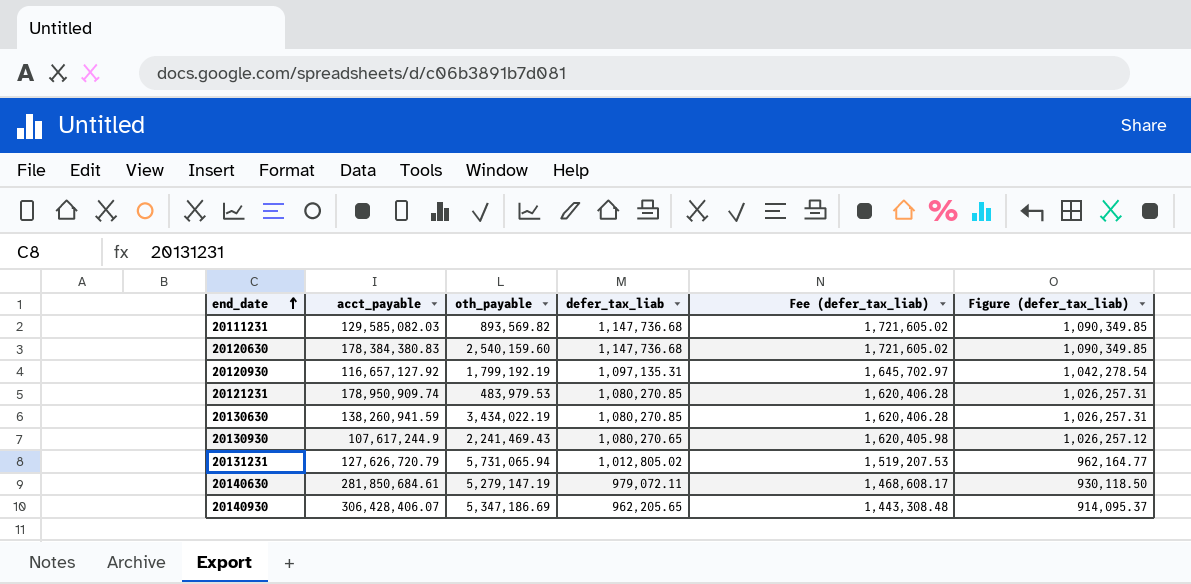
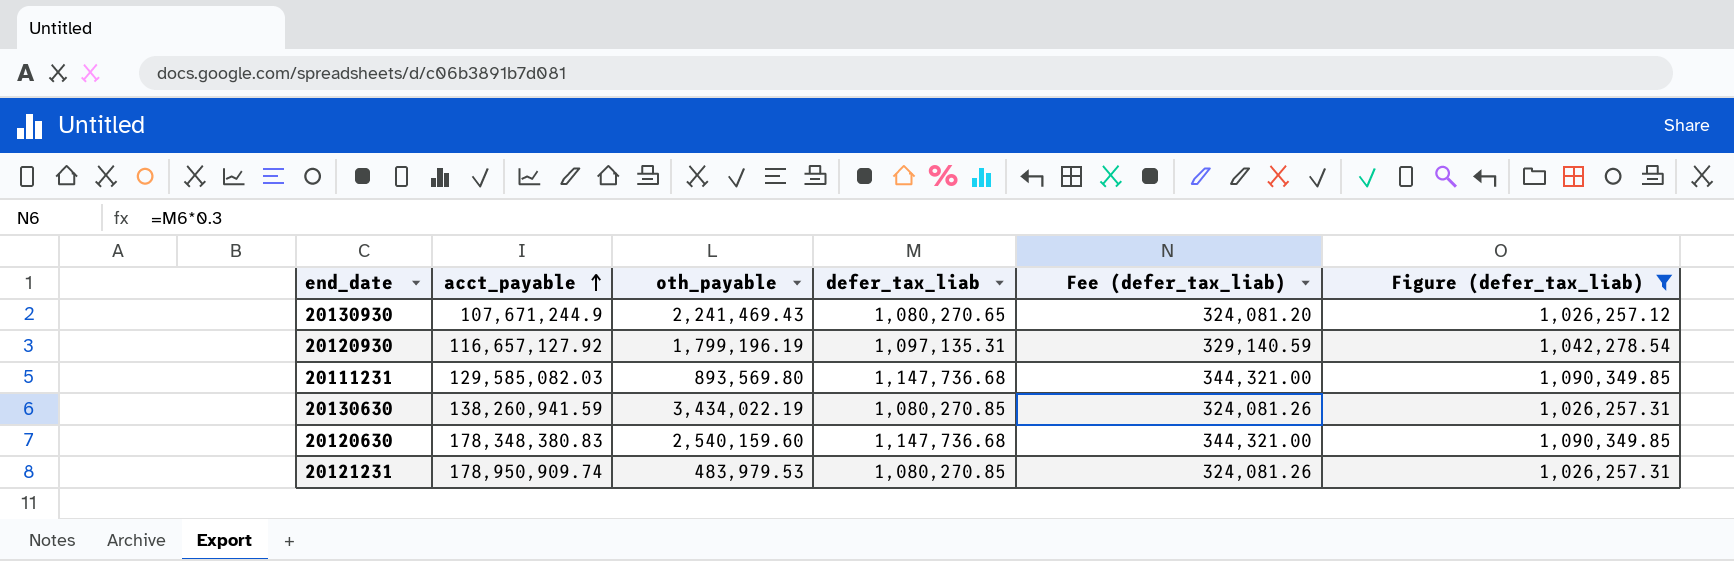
filter: none -> Figure (defer_tax_liab) >= 1,026,257.12
row order: end_date ascending -> acct_payable ascending
column Fee (defer_tax_liab) | formula: [defer_tax_liab] * 1.5 -> [defer_tax_liab] * 0.3
20130930 | acct_payable: 107,617,244.9 -> 107,671,244.9
20120930 | oth_payable: 1,799,192.19 -> 1,799,196.19
20111231 | oth_payable: 893,569.82 -> 893,569.80
20120630 | acct_payable: 178,384,380.83 -> 178,348,380.83

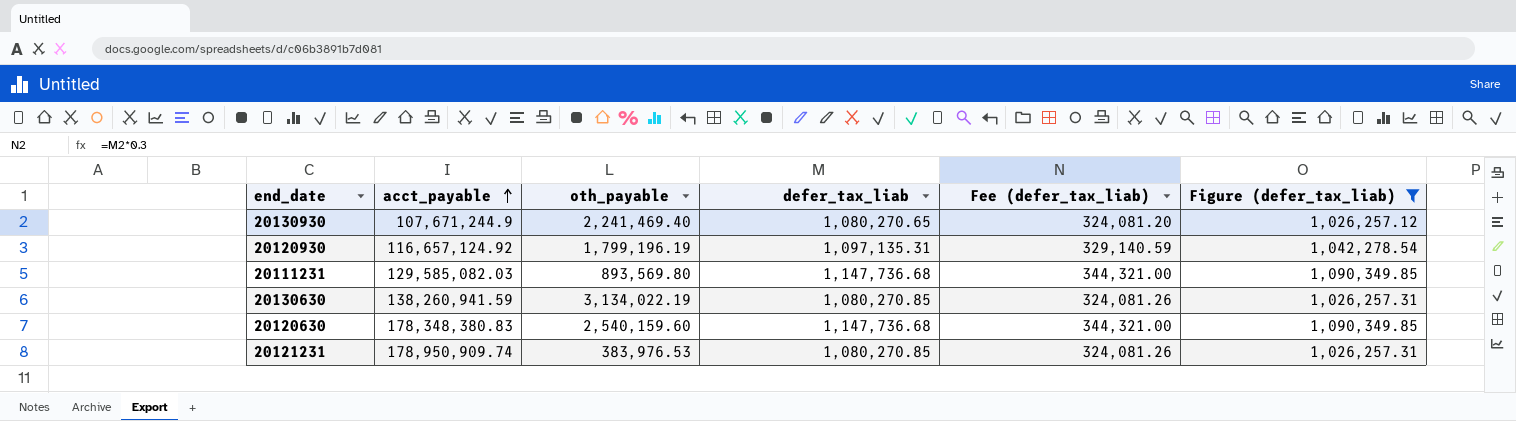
20130930 | oth_payable: 2,241,469.43 -> 2,241,469.40
20120930 | acct_payable: 116,657,127.92 -> 116,657,124.92
20130630 | oth_payable: 3,434,022.19 -> 3,134,022.19
20121231 | oth_payable: 483,979.53 -> 383,976.53

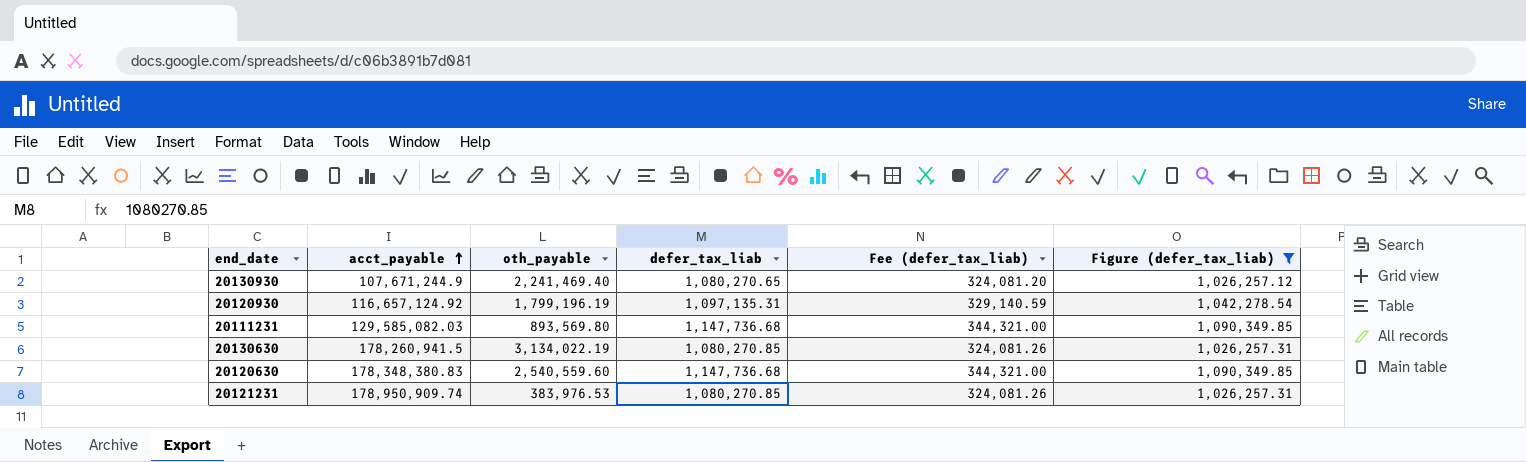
20130630 | acct_payable: 138,260,941.59 -> 178,260,941.5
20120630 | oth_payable: 2,540,159.60 -> 2,540,559.60

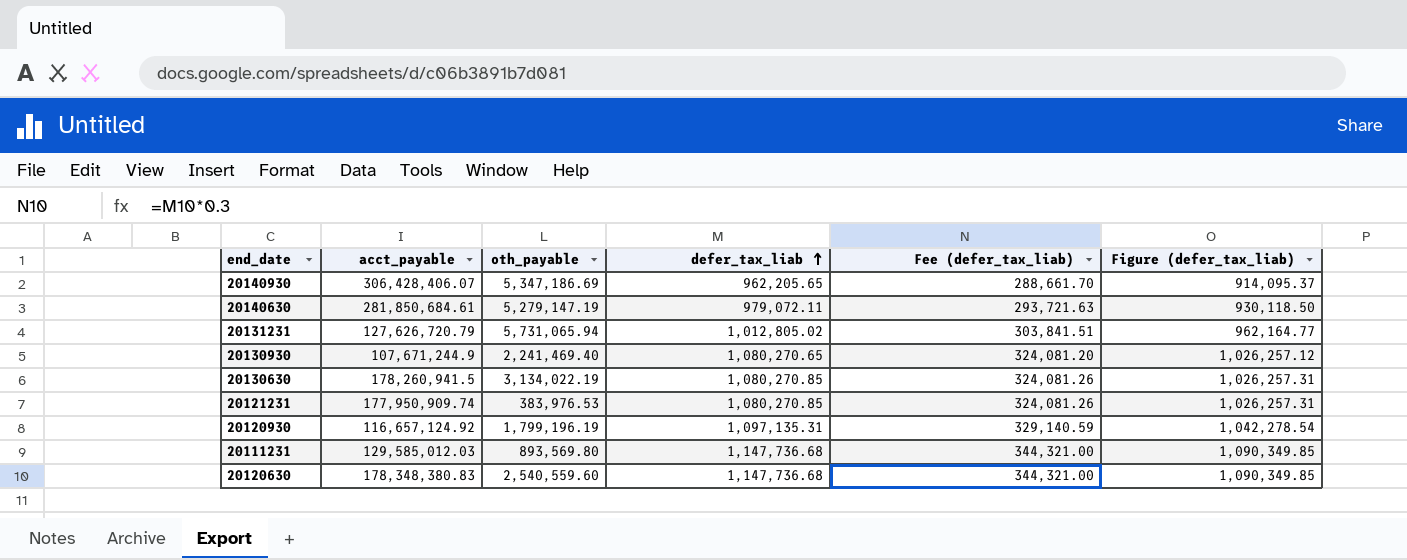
filter: Figure (defer_tax_liab) >= 1,026,257.12 -> none
row order: acct_payable ascending -> defer_tax_liab ascending
20121231 | acct_payable: 178,950,909.74 -> 177,950,909.74
20111231 | acct_payable: 129,585,082.03 -> 129,585,012.03

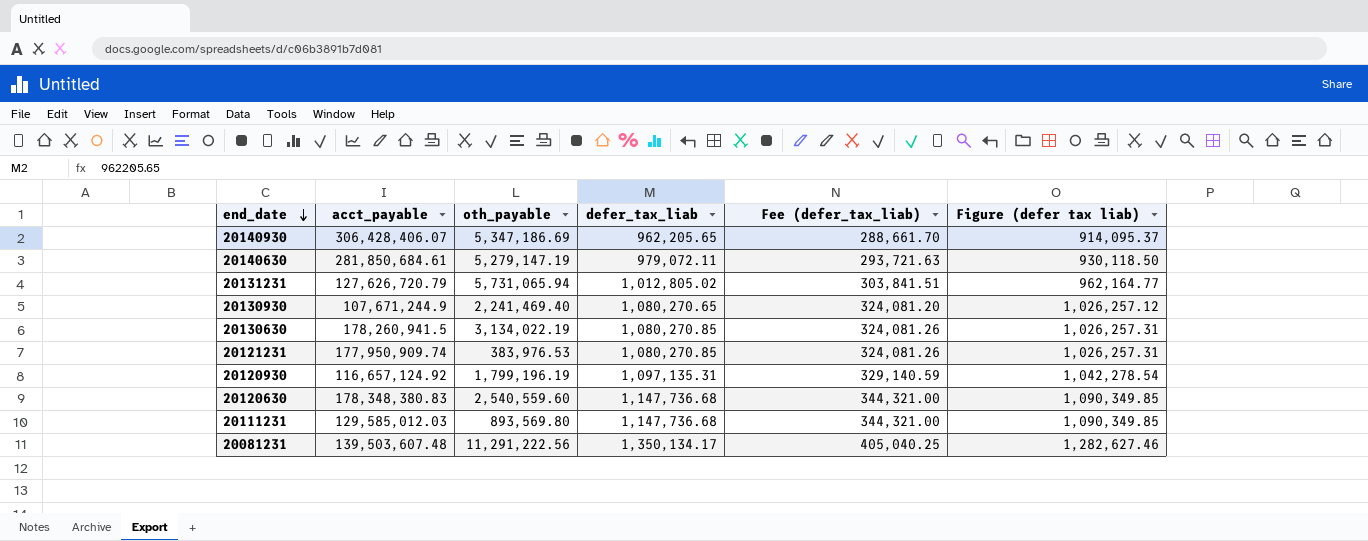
row order: defer_tax_liab ascending -> end_date descending
column name: Figure (defer_tax_liab) -> Figure (defer tax liab)
row 20081231: none -> 139,503,607.48 | 11,291,222.56 | 1,350,134.17 | 405,040.25 | 1,282,627.46

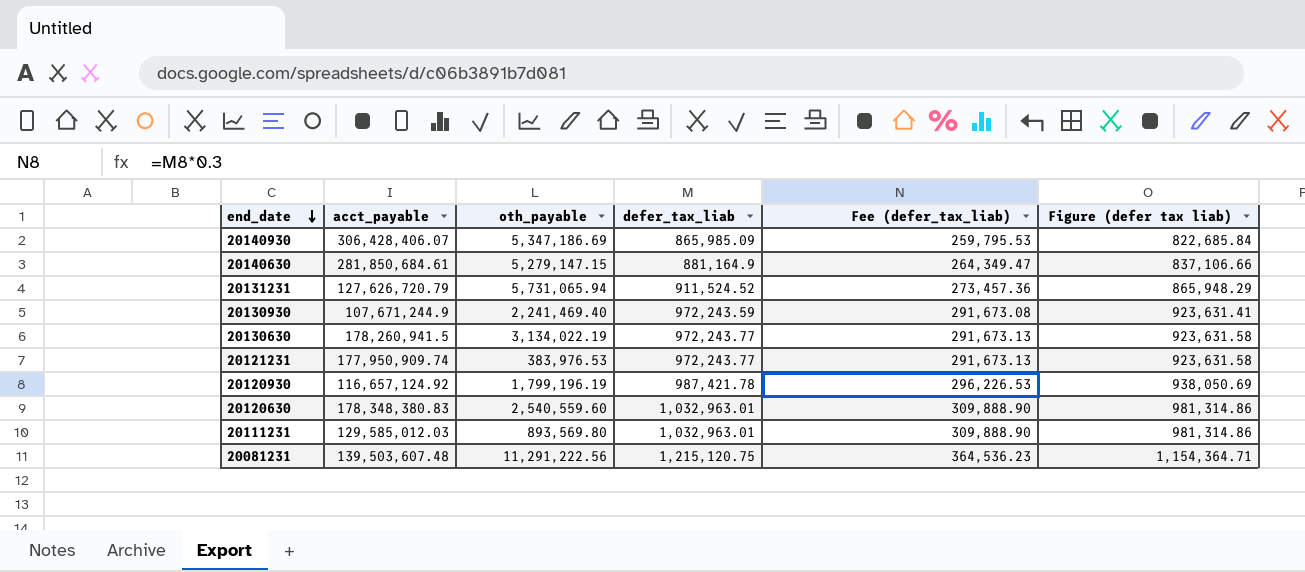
20140930 | defer_tax_liab: 962,205.65 -> 865,985.09
20140930 | Fee (defer_tax_liab): 288,661.70 -> 259,795.53
20140930 | Figure (defer tax liab): 914,095.37 -> 822,685.84
20140630 | oth_payable: 5,279,147.19 -> 5,279,147.15
20140630 | defer_tax_liab: 979,072.11 -> 881,164.9
20140630 | Fee (defer_tax_liab): 293,721.63 -> 264,349.47
20140630 | Figure (defer tax liab): 930,118.50 -> 837,106.66
20131231 | defer_tax_liab: 1,012,805.02 -> 911,524.52
20131231 | Fee (defer_tax_liab): 303,841.51 -> 273,457.36
20131231 | Figure (defer tax liab): 962,164.77 -> 865,948.29
20130930 | defer_tax_liab: 1,080,270.65 -> 972,243.59
20130930 | Fee (defer_tax_liab): 324,081.20 -> 291,673.08
20130930 | Figure (defer tax liab): 1,026,257.12 -> 923,631.41
20130630 | defer_tax_liab: 1,080,270.85 -> 972,243.77
20130630 | Fee (defer_tax_liab): 324,081.26 -> 291,673.13
20130630 | Figure (defer tax liab): 1,026,257.31 -> 923,631.58
20121231 | defer_tax_liab: 1,080,270.85 -> 972,243.77
20121231 | Fee (defer_tax_liab): 324,081.26 -> 291,673.13
20121231 | Figure (defer tax liab): 1,026,257.31 -> 923,631.58
20120930 | defer_tax_liab: 1,097,135.31 -> 987,421.78
20120930 | Fee (defer_tax_liab): 329,140.59 -> 296,226.53
20120930 | Figure (defer tax liab): 1,042,278.54 -> 938,050.69
20120630 | defer_tax_liab: 1,147,736.68 -> 1,032,963.01
20120630 | Fee (defer_tax_liab): 344,321.00 -> 309,888.90
20120630 | Figure (defer tax liab): 1,090,349.85 -> 981,314.86
20111231 | defer_tax_liab: 1,147,736.68 -> 1,032,963.01
20111231 | Fee (defer_tax_liab): 344,321.00 -> 309,888.90
20111231 | Figure (defer tax liab): 1,090,349.85 -> 981,314.86
20081231 | defer_tax_liab: 1,350,134.17 -> 1,215,120.75
20081231 | Fee (defer_tax_liab): 405,040.25 -> 364,536.23
20081231 | Figure (defer tax liab): 1,282,627.46 -> 1,154,364.71

